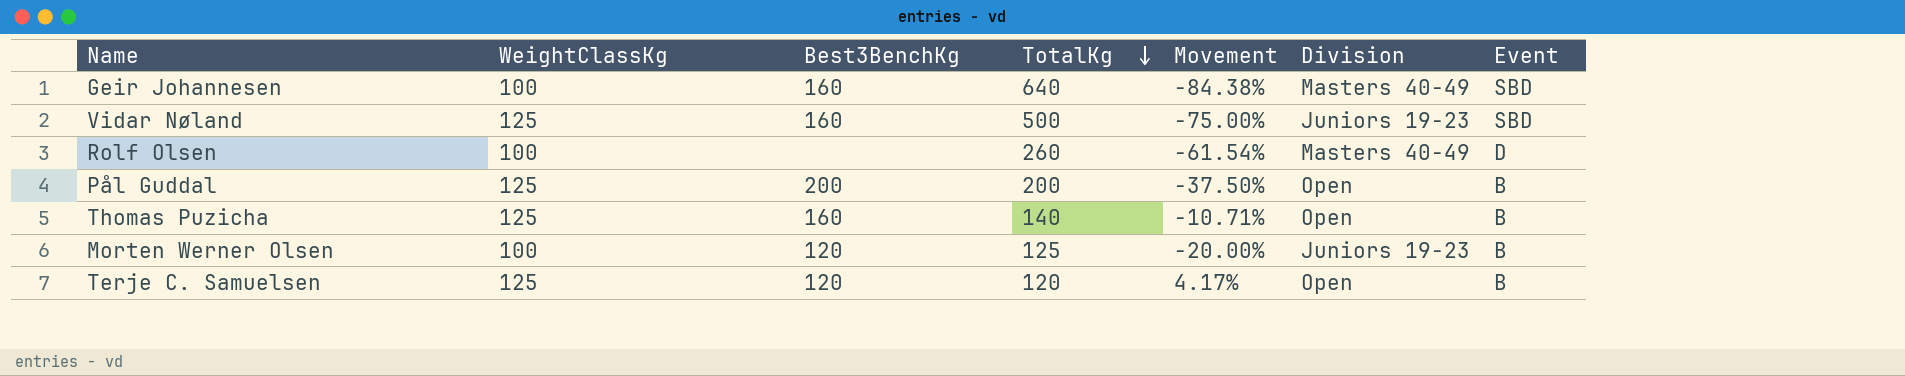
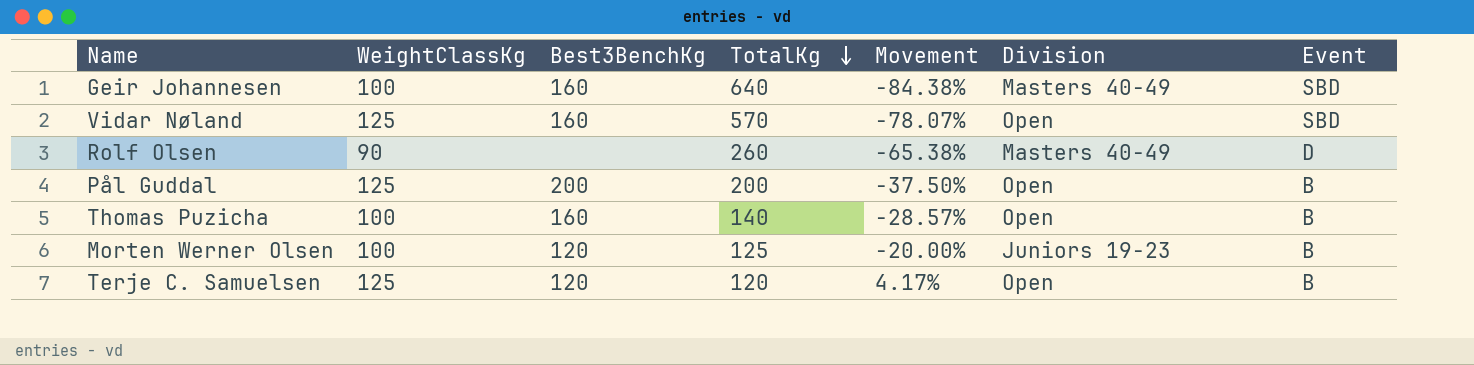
Vidar Nøland | TotalKg: 500 -> 570
Vidar Nøland | Movement: -75.00% -> -78.07%
Vidar Nøland | Division: Juniors 19-23 -> Open
Rolf Olsen | WeightClassKg: 100 -> 90
Rolf Olsen | Movement: -61.54% -> -65.38%
Thomas Puzicha | WeightClassKg: 125 -> 100
Thomas Puzicha | Movement: -10.71% -> -28.57%

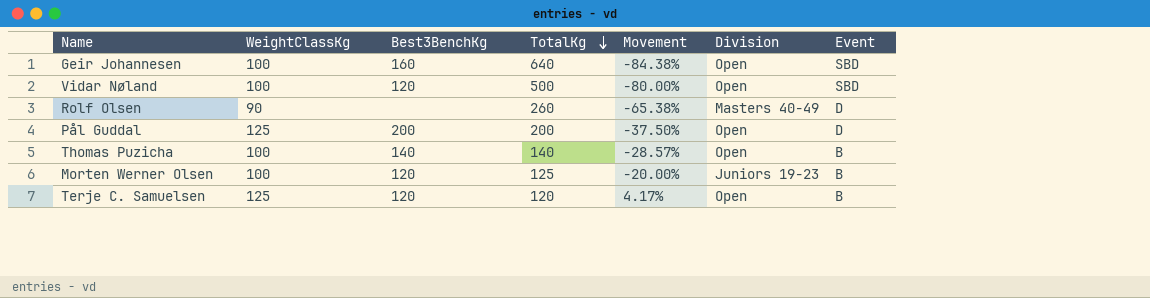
Geir Johannesen | Division: Masters 40-49 -> Open
Vidar Nøland | WeightClassKg: 125 -> 100
Vidar Nøland | Best3BenchKg: 160 -> 120
Vidar Nøland | TotalKg: 570 -> 500
Vidar Nøland | Movement: -78.07% -> -80.00%
Pål Guddal | Event: B -> D
Thomas Puzicha | Best3BenchKg: 160 -> 140

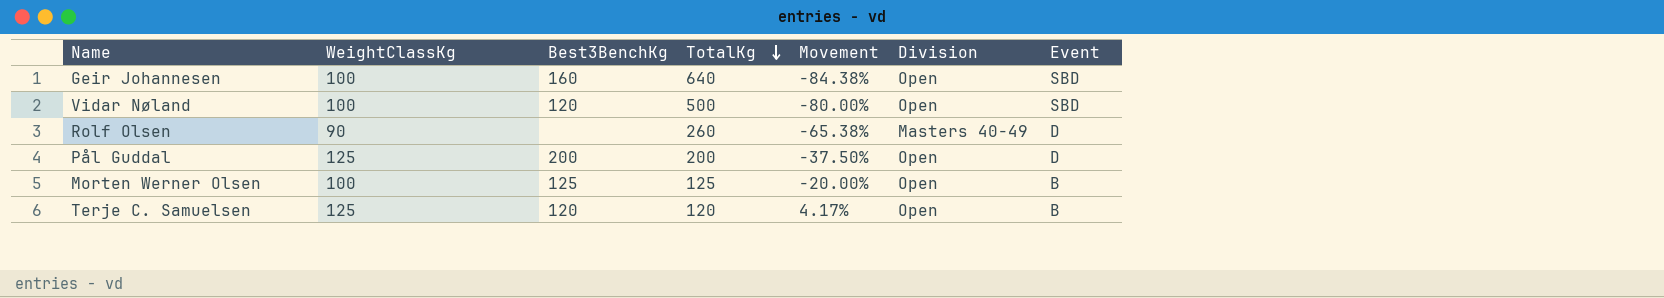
row Thomas Puzicha: 100 | 140 | 140 | -28.57% | Open | B -> none
Morten Werner Olsen | Best3BenchKg: 120 -> 125
Morten Werner Olsen | Division: Juniors 19-23 -> Open

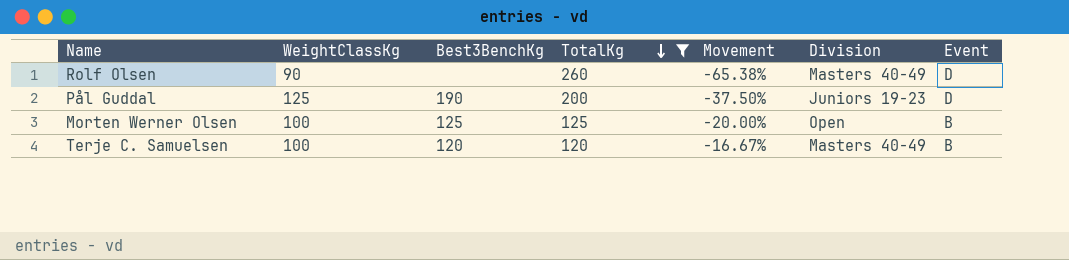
filter: none -> TotalKg <= 260
Pål Guddal | Best3BenchKg: 200 -> 190
Pål Guddal | Division: Open -> Juniors 19-23
Terje C. Samuelsen | WeightClassKg: 125 -> 100
Terje C. Samuelsen | Movement: 4.17% -> -16.67%
Terje C. Samuelsen | Division: Open -> Masters 40-49

